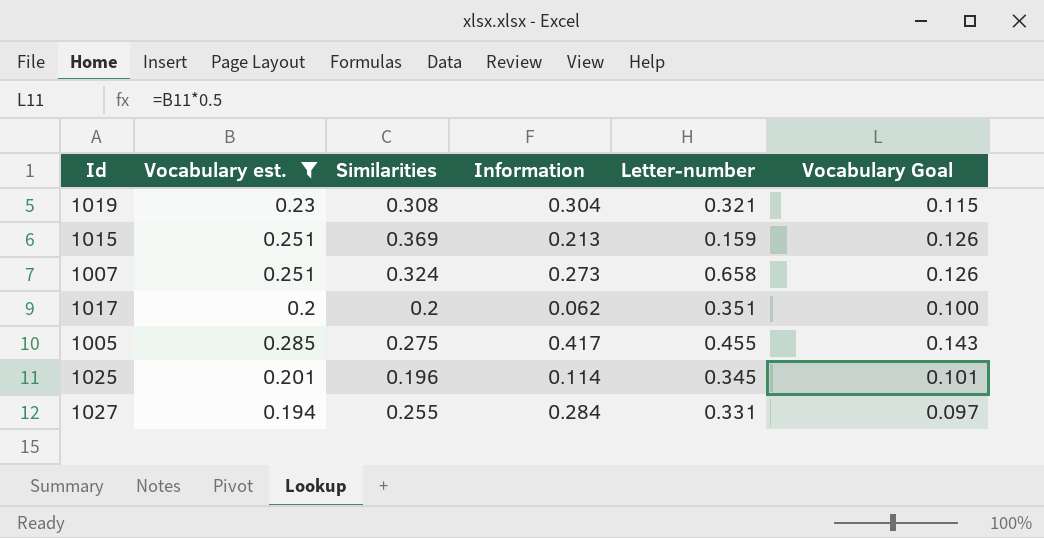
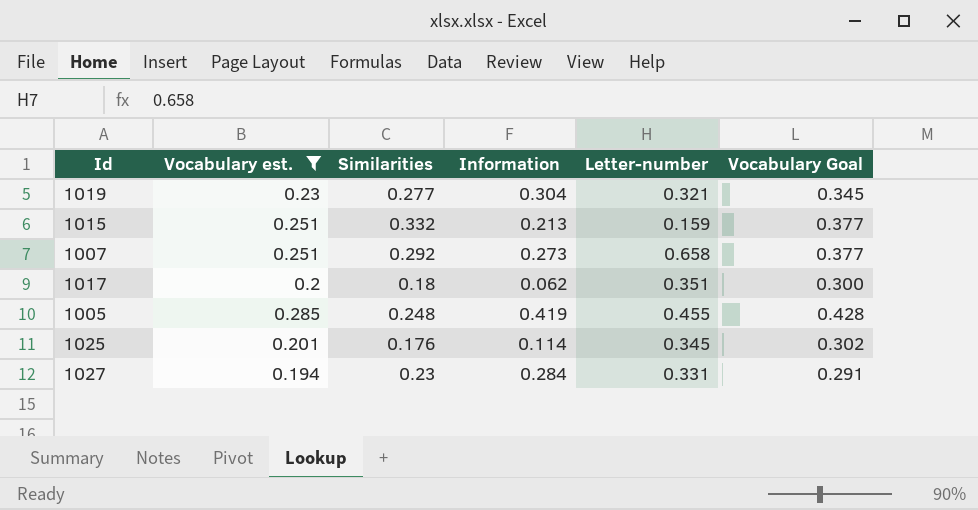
column Vocabulary Goal | formula: [Vocabulary est.] * 0.5 -> [Vocabulary est.] * 1.5
1019 | Similarities: 0.308 -> 0.277
1015 | Similarities: 0.369 -> 0.332
1007 | Similarities: 0.324 -> 0.292
1017 | Similarities: 0.2 -> 0.18
1005 | Similarities: 0.275 -> 0.248
1005 | Information: 0.417 -> 0.419
1025 | Similarities: 0.196 -> 0.176
1027 | Similarities: 0.255 -> 0.23

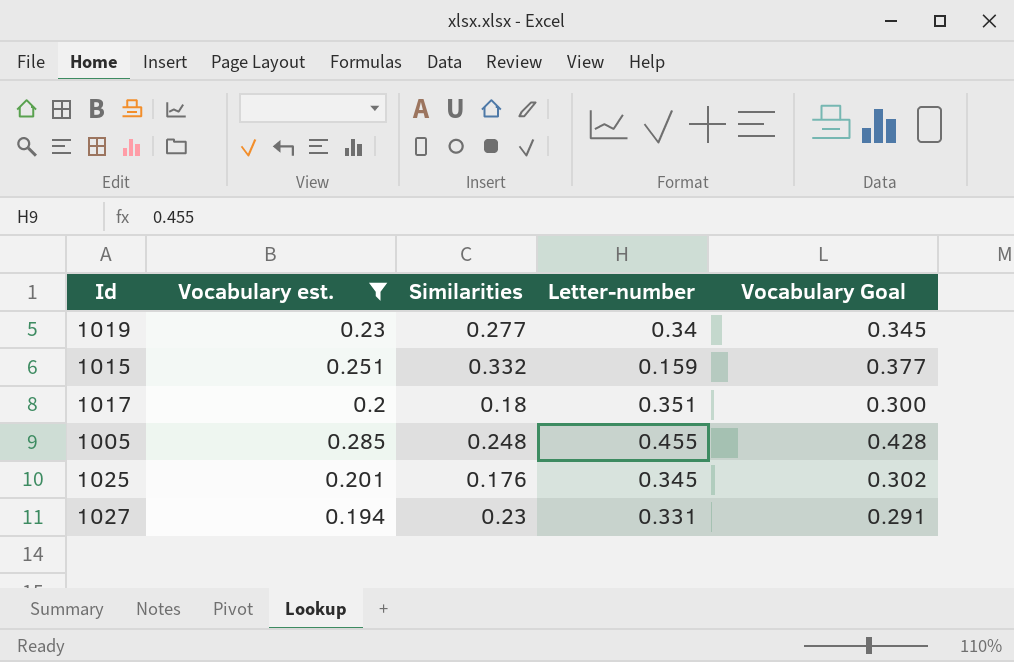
column Information | position: 4 -> none
row 1007: 0.251 | 0.292 | 0.273 | 0.658 | 0.377 -> none
1019 | Letter-number: 0.321 -> 0.34

